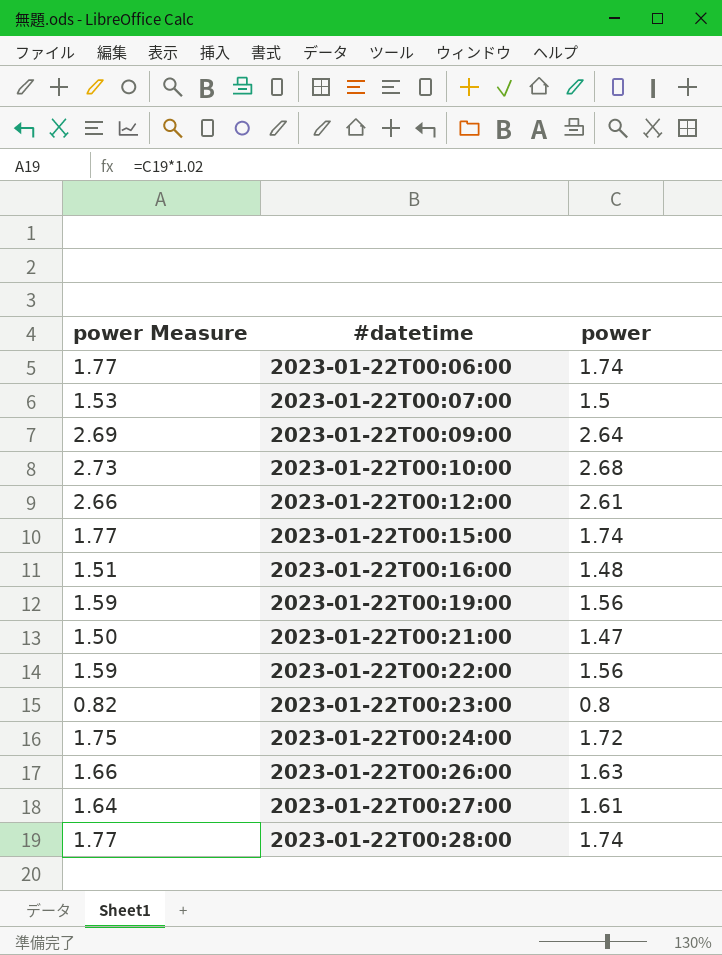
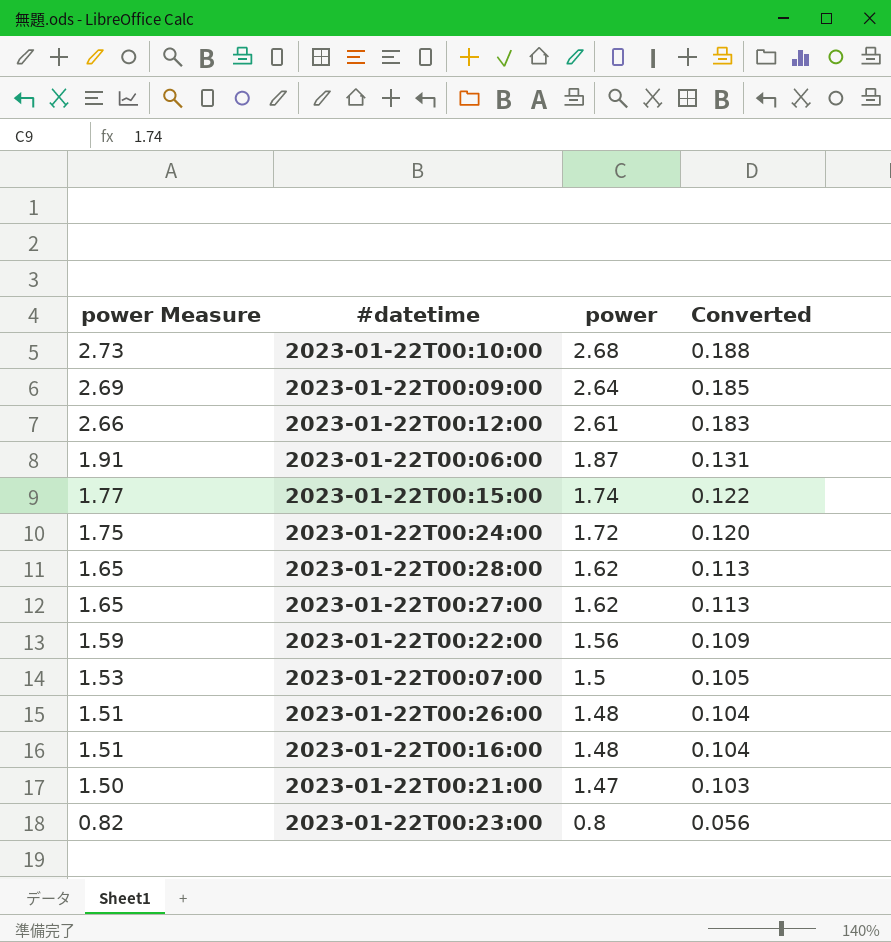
row order: #datetime ascending -> power Measure descending
column Converted | formula: none -> [power] * 0.07
row 2023-01-22T00:19:00: 1.59 | 1.56 -> none
2023-01-22T00:06:00 | power Measure: 1.77 -> 1.91
2023-01-22T00:06:00 | power: 1.74 -> 1.87
2023-01-22T00:28:00 | power Measure: 1.77 -> 1.65
2023-01-22T00:28:00 | power: 1.74 -> 1.62
2023-01-22T00:27:00 | power Measure: 1.64 -> 1.65
2023-01-22T00:27:00 | power: 1.61 -> 1.62
2023-01-22T00:26:00 | power Measure: 1.66 -> 1.51
2023-01-22T00:26:00 | power: 1.63 -> 1.48

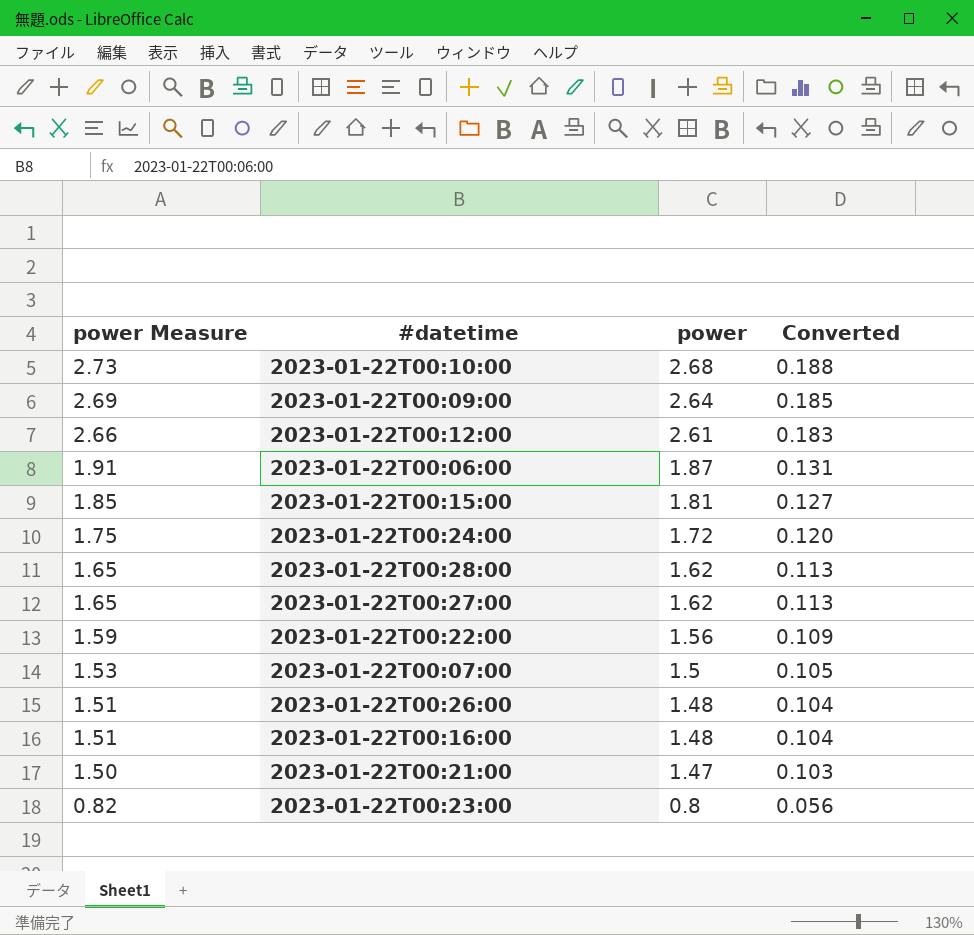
2023-01-22T00:15:00 | power Measure: 1.77 -> 1.85
2023-01-22T00:15:00 | power: 1.74 -> 1.81
2023-01-22T00:15:00 | Converted: 0.122 -> 0.127

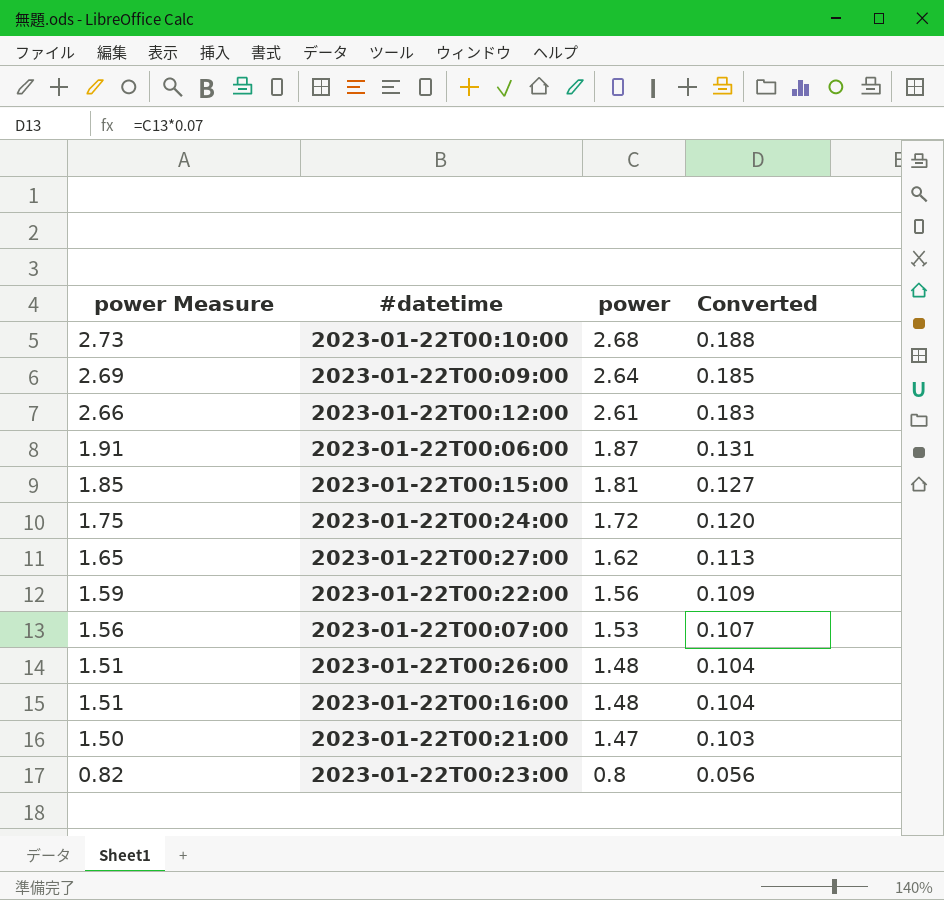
row 2023-01-22T00:28:00: 1.65 | 1.62 | 0.113 -> none
2023-01-22T00:07:00 | power Measure: 1.53 -> 1.56
2023-01-22T00:07:00 | power: 1.5 -> 1.53
2023-01-22T00:07:00 | Converted: 0.105 -> 0.107

